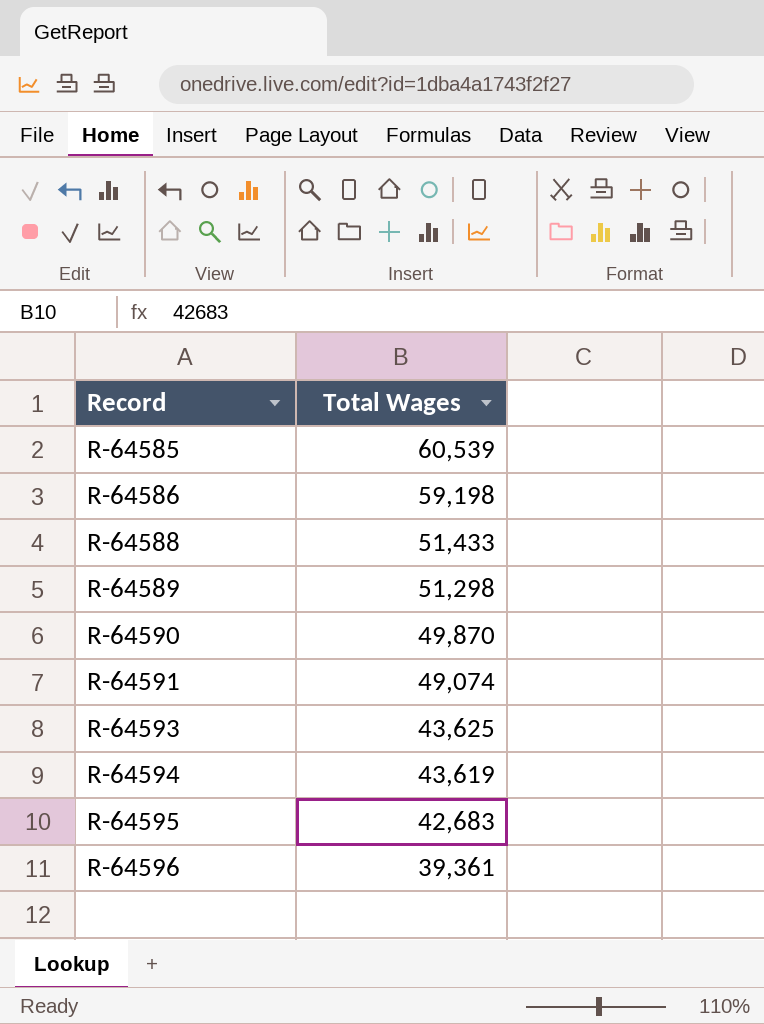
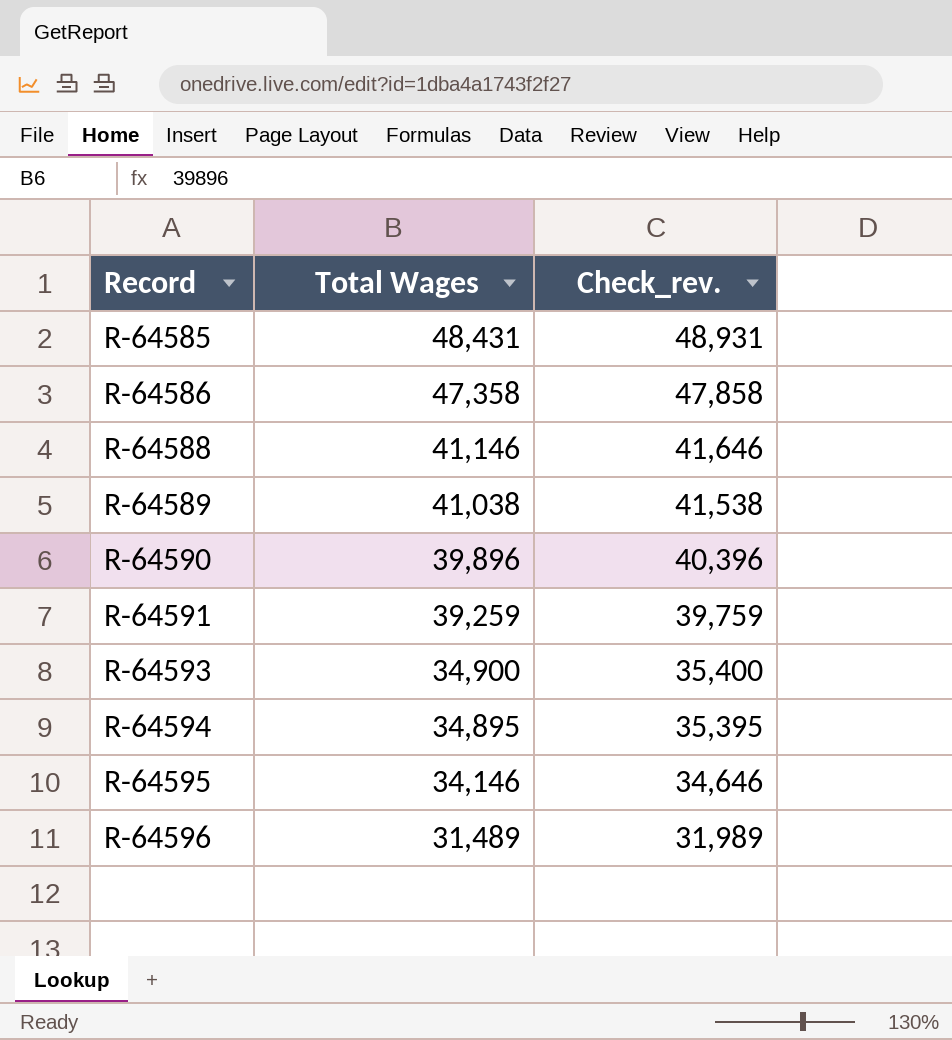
column Check_rev. | formula: none -> [Total Wages] + 500
R-64585 | Total Wages: 60,539 -> 48,431
R-64586 | Total Wages: 59,198 -> 47,358
R-64588 | Total Wages: 51,433 -> 41,146
R-64589 | Total Wages: 51,298 -> 41,038
R-64590 | Total Wages: 49,870 -> 39,896
R-64591 | Total Wages: 49,074 -> 39,259
R-64593 | Total Wages: 43,625 -> 34,900
R-64594 | Total Wages: 43,619 -> 34,895
R-64595 | Total Wages: 42,683 -> 34,146
R-64596 | Total Wages: 39,361 -> 31,489

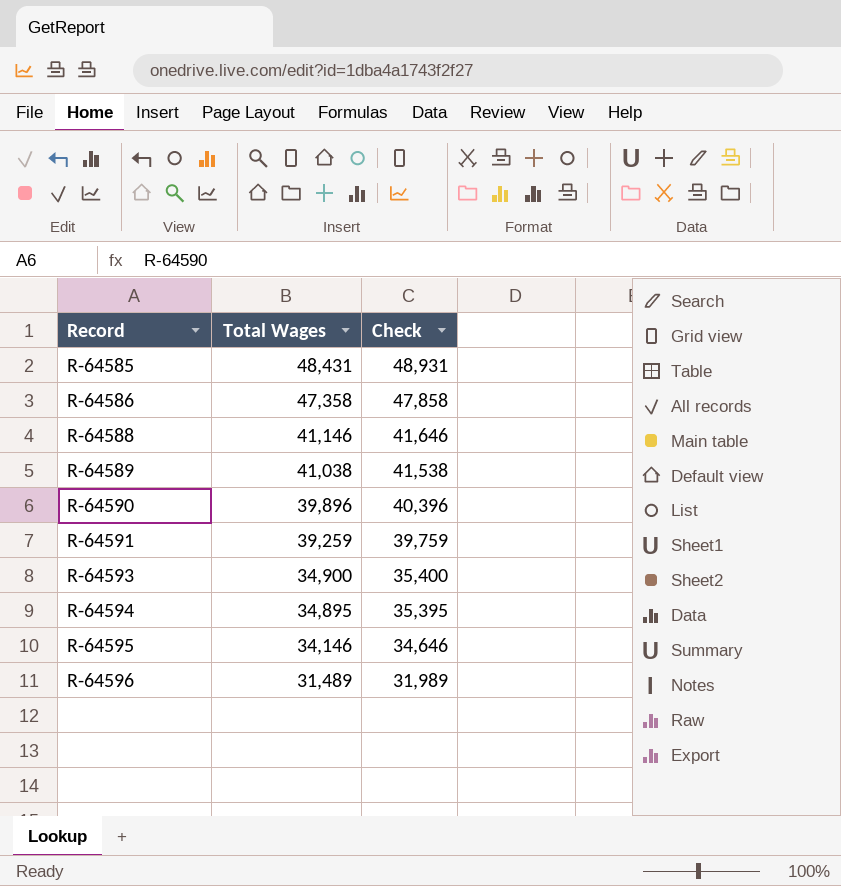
column name: Check_rev. -> Check

